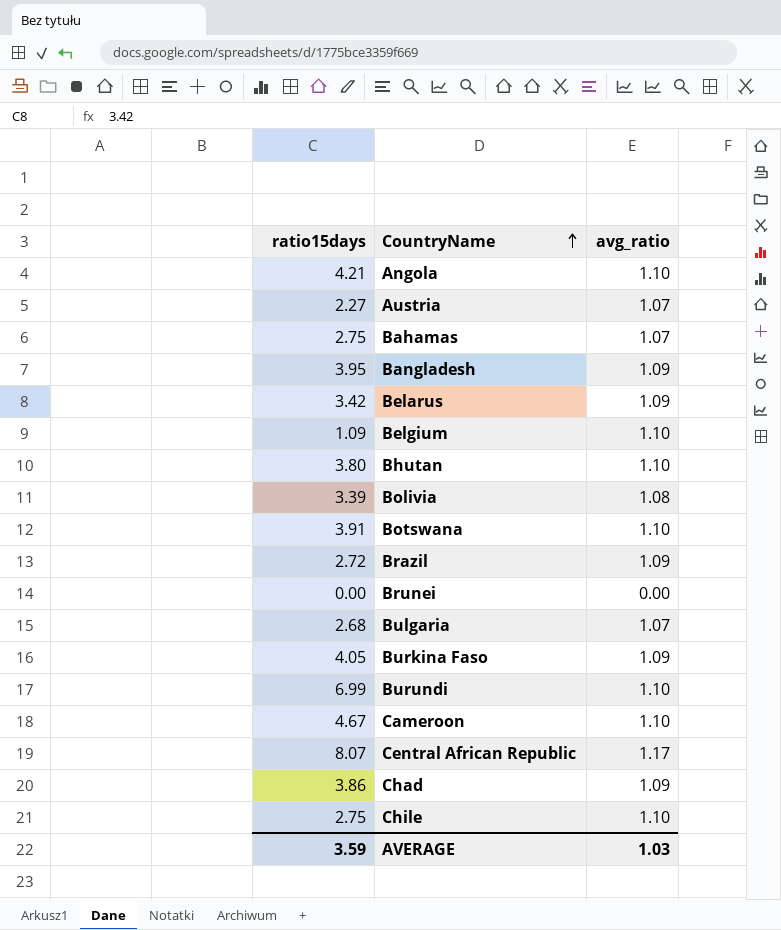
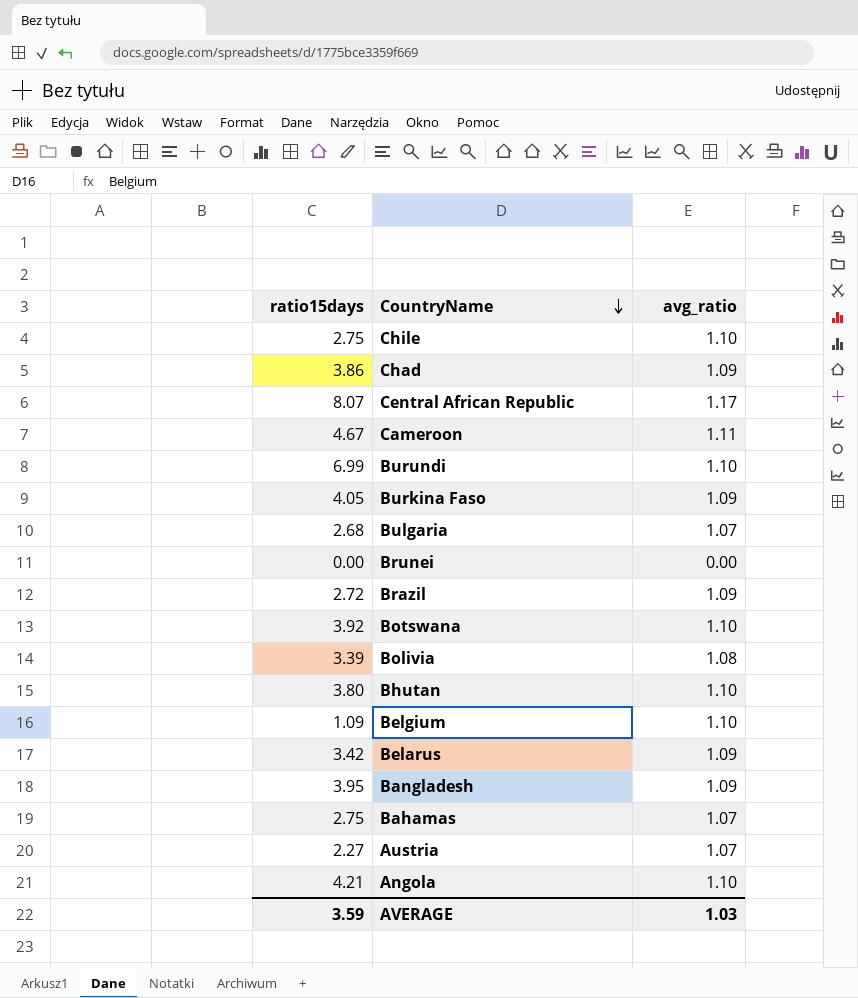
row order: CountryName ascending -> CountryName descending
Cameroon | avg_ratio: 1.10 -> 1.11
Botswana | ratio15days: 3.91 -> 3.92

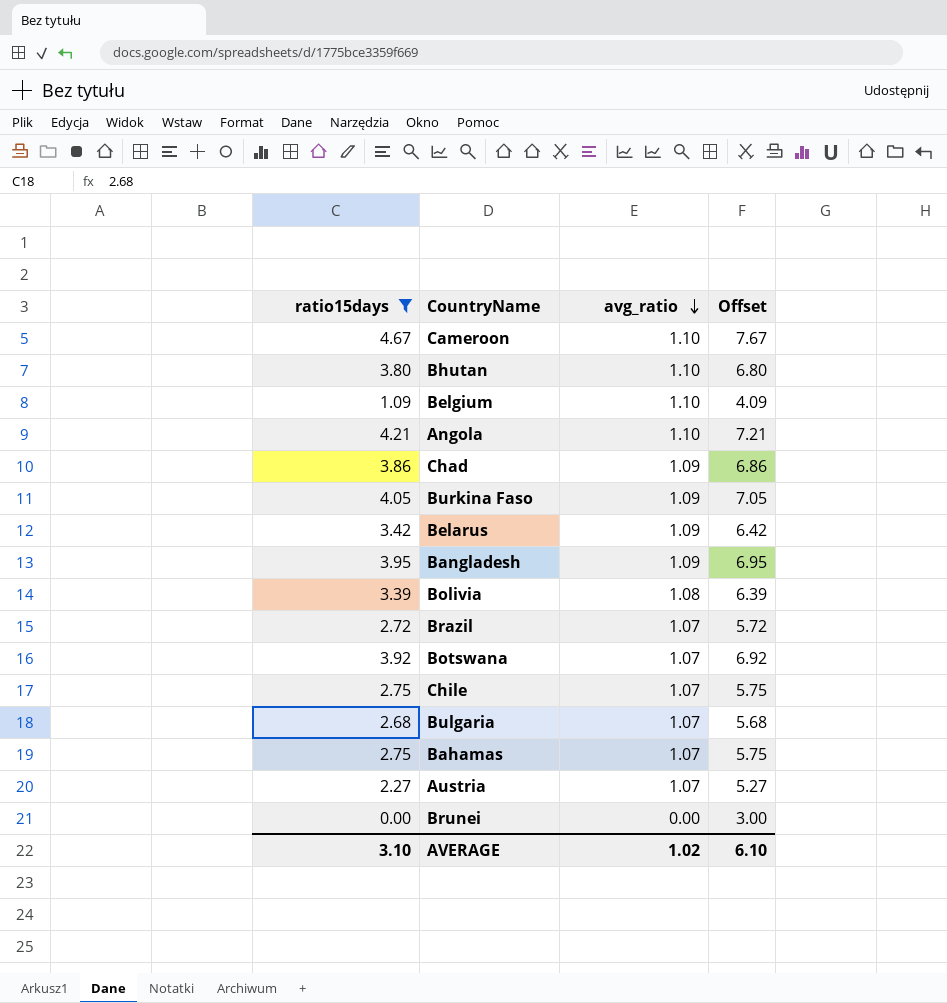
filter: none -> ratio15days <= 4.67
row order: CountryName descending -> avg_ratio descending
column Offset | formula: none -> [ratio15days] + 3
Cameroon | avg_ratio: 1.11 -> 1.10
Brazil | avg_ratio: 1.09 -> 1.07
Botswana | avg_ratio: 1.10 -> 1.07
Chile | avg_ratio: 1.10 -> 1.07
AVERAGE | ratio15days: 3.59 -> 3.10
AVERAGE | avg_ratio: 1.03 -> 1.02

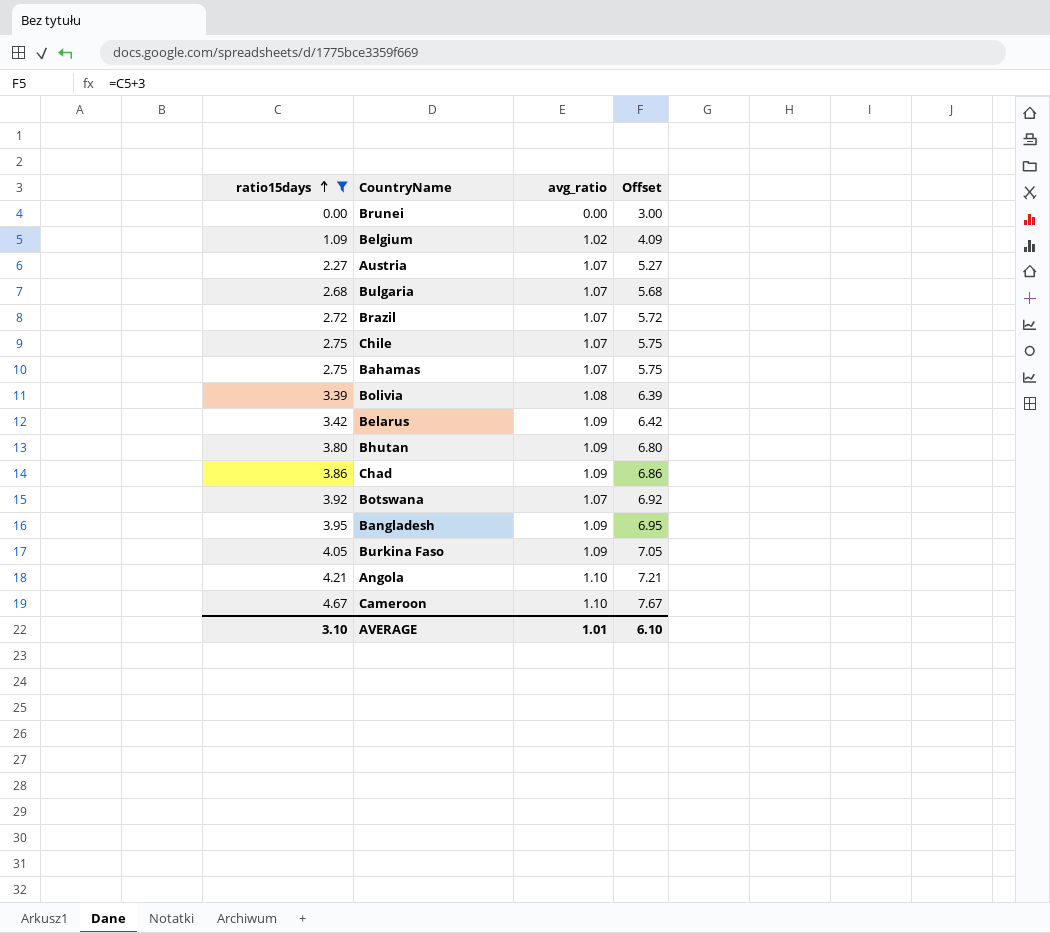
row order: avg_ratio descending -> ratio15days ascending
Belgium | avg_ratio: 1.10 -> 1.02
Bhutan | avg_ratio: 1.10 -> 1.09
AVERAGE | avg_ratio: 1.02 -> 1.01

